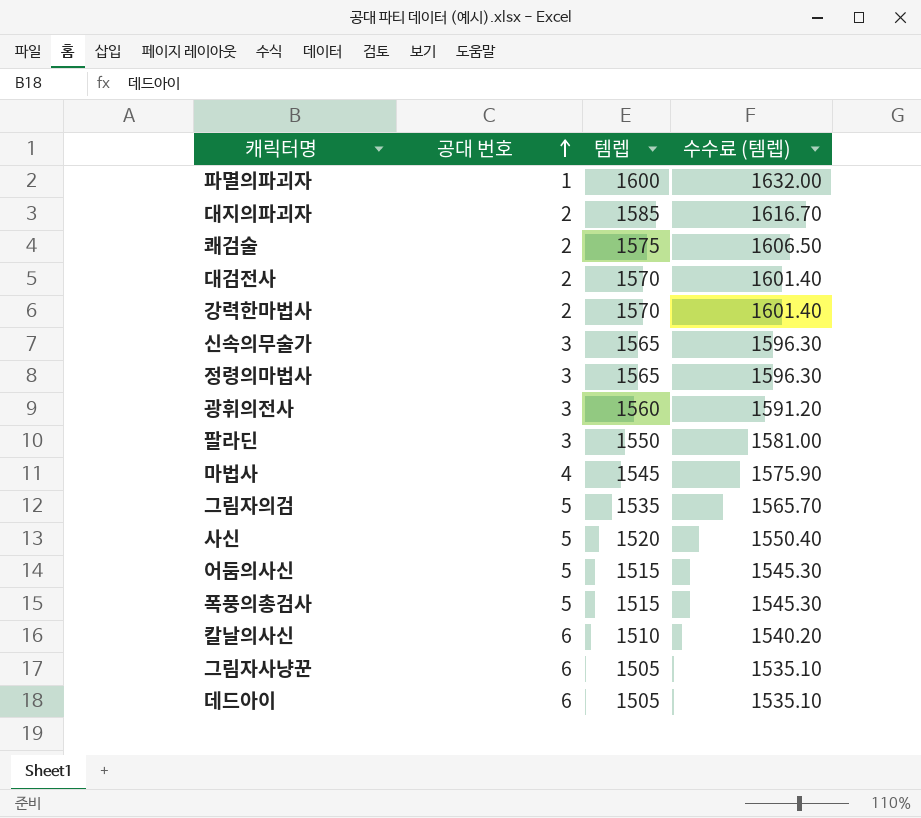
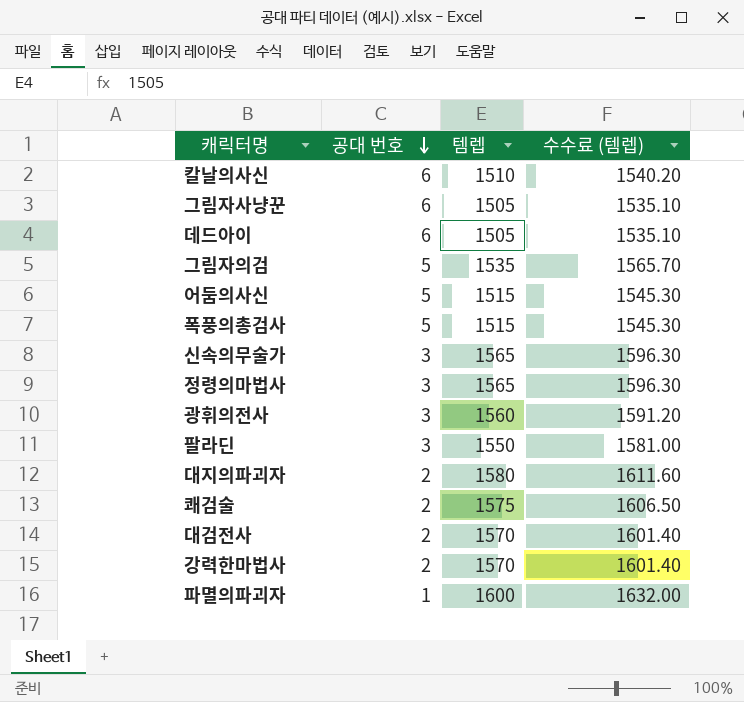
row order: 공대 번호 ascending -> 공대 번호 descending
row 마법사: 4 | 1545 | 1575.90 -> none
row 사신: 5 | 1520 | 1550.40 -> none
대지의파괴자 | 템렙: 1585 -> 1580
대지의파괴자 | 수수료 (템렙): 1616.70 -> 1611.60

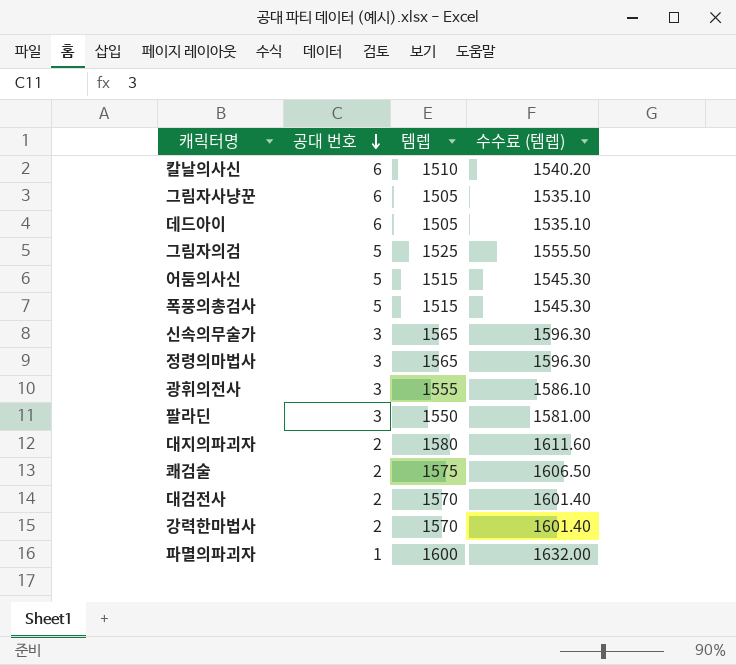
그림자의검 | 템렙: 1535 -> 1525
그림자의검 | 수수료 (템렙): 1565.70 -> 1555.50
광휘의전사 | 템렙: 1560 -> 1555
광휘의전사 | 수수료 (템렙): 1591.20 -> 1586.10

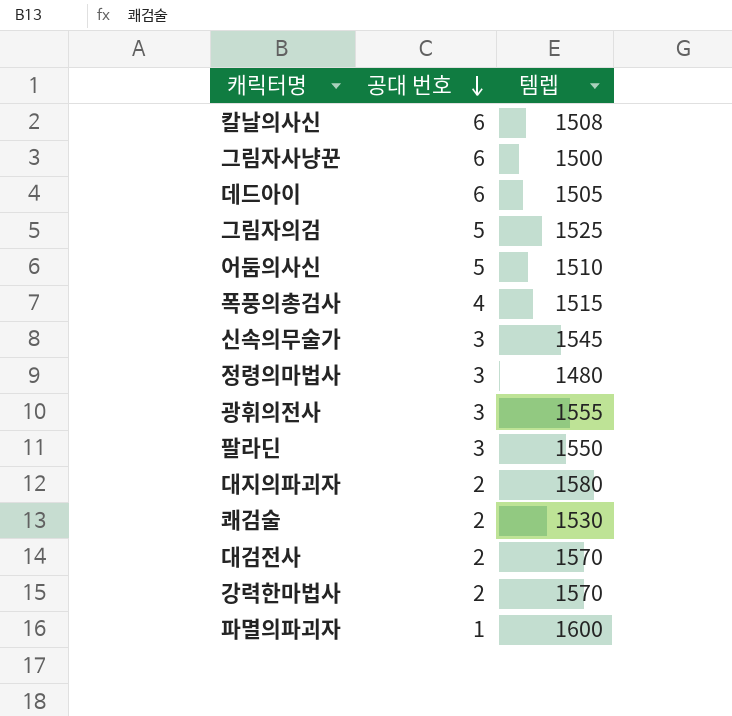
column 수수료 (템렙) | formula: [템렙] * 1.02 -> none
칼날의사신 | 템렙: 1510 -> 1508
그림자사냥꾼 | 템렙: 1505 -> 1500
어둠의사신 | 템렙: 1515 -> 1510
폭풍의총검사 | 공대 번호: 5 -> 4
신속의무술가 | 템렙: 1565 -> 1545
정령의마법사 | 템렙: 1565 -> 1480
쾌검술 | 템렙: 1575 -> 1530

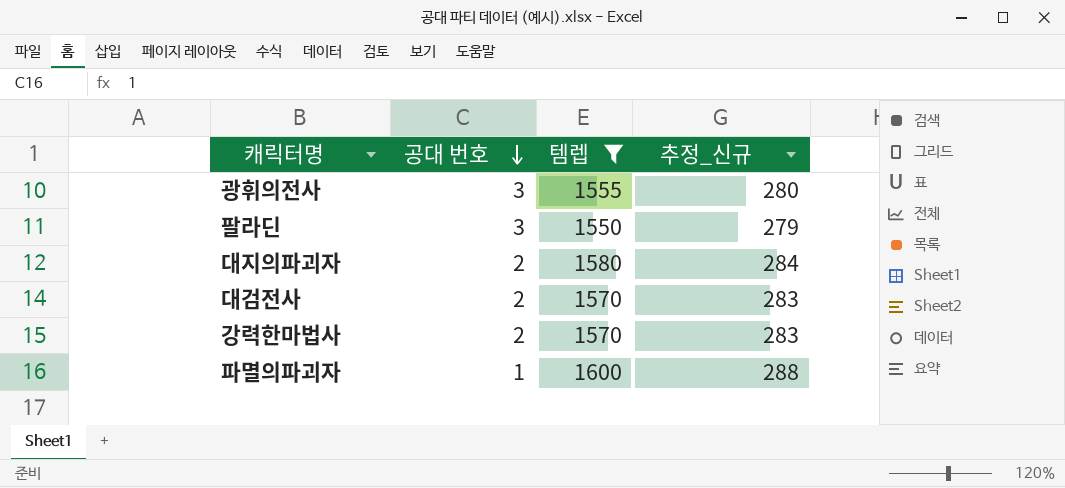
filter: none -> 템렙 >= 1550
column 추정_신규 | formula: none -> [템렙] * 0.18

